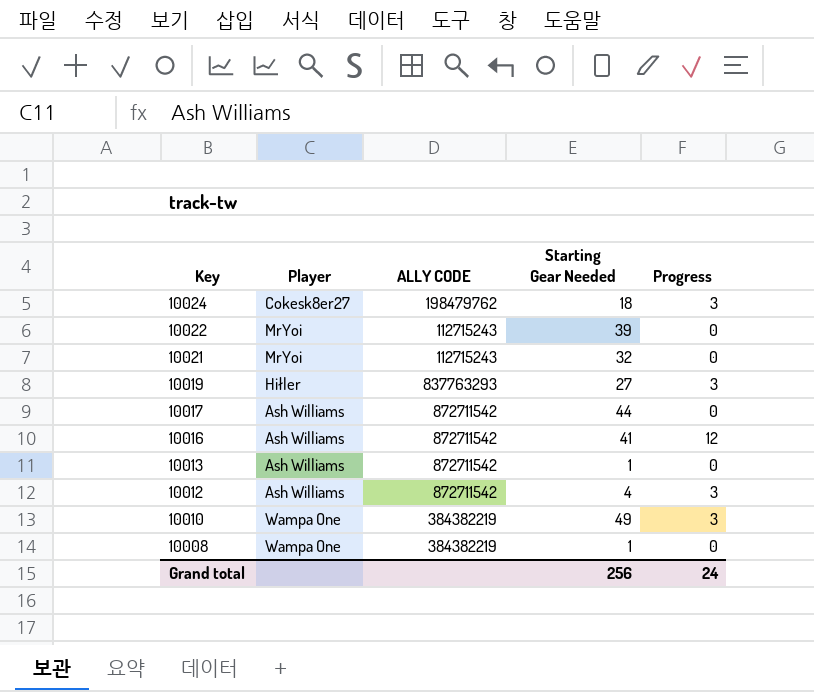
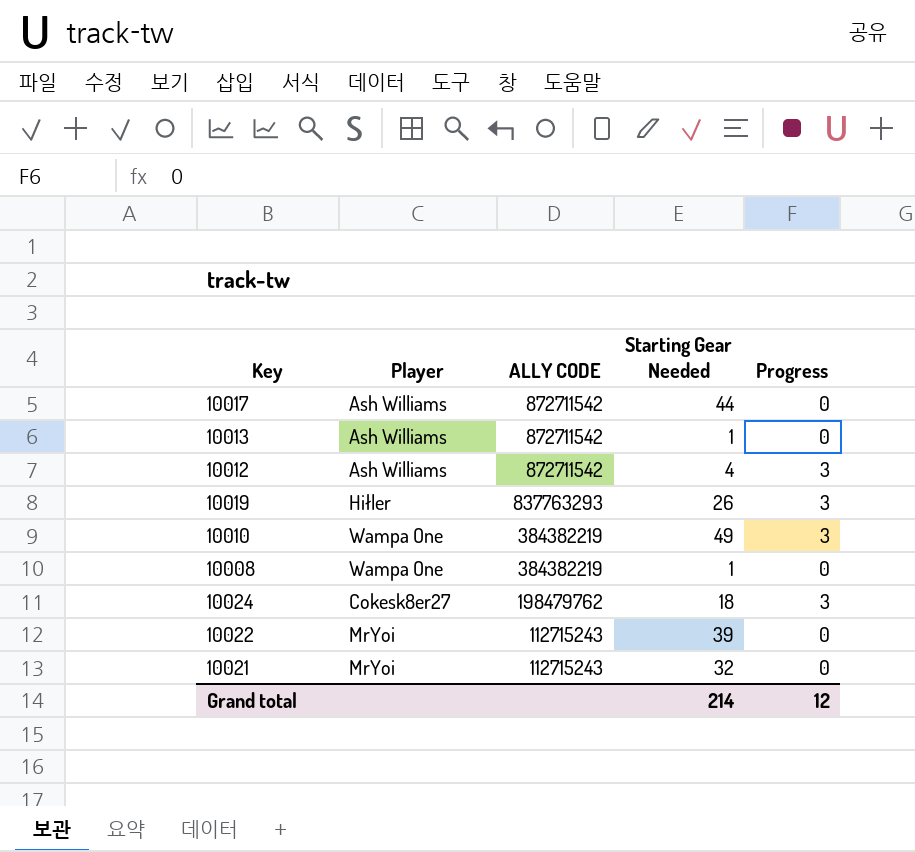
row order: Key descending -> ALLY CODE descending
row 10016: Ash Williams | 872711542 | 41 | 12 -> none
10019 | Starting Gear Needed: 27 -> 26
Grand total | Starting Gear Needed: 256 -> 214
Grand total | Progress: 24 -> 12

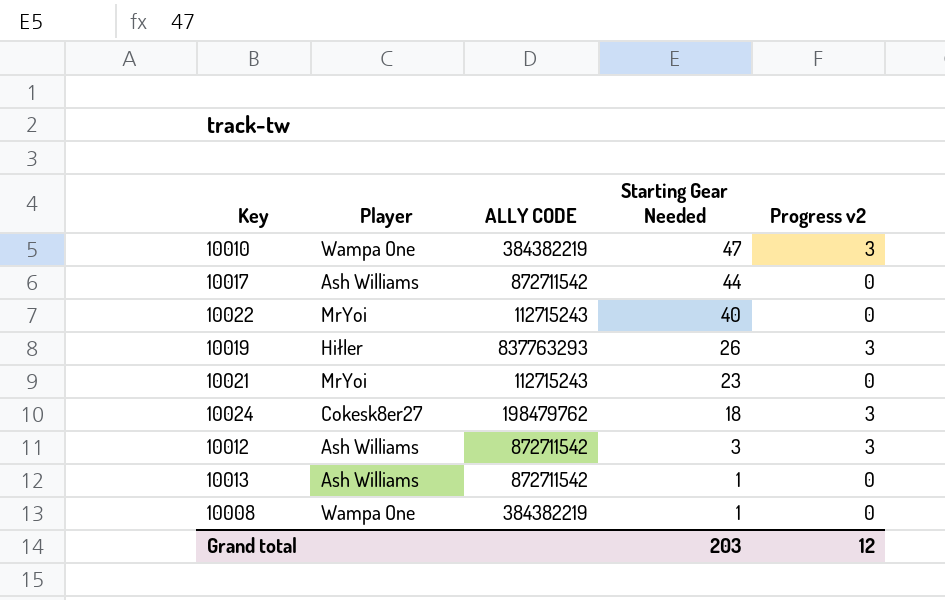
row order: ALLY CODE descending -> Starting Gear Needed descending
column name: Progress -> Progress v2
10010 | Starting Gear Needed: 49 -> 47
10022 | Starting Gear Needed: 39 -> 40
10021 | Starting Gear Needed: 32 -> 23
10012 | Starting Gear Needed: 4 -> 3
Grand total | Starting Gear Needed: 214 -> 203

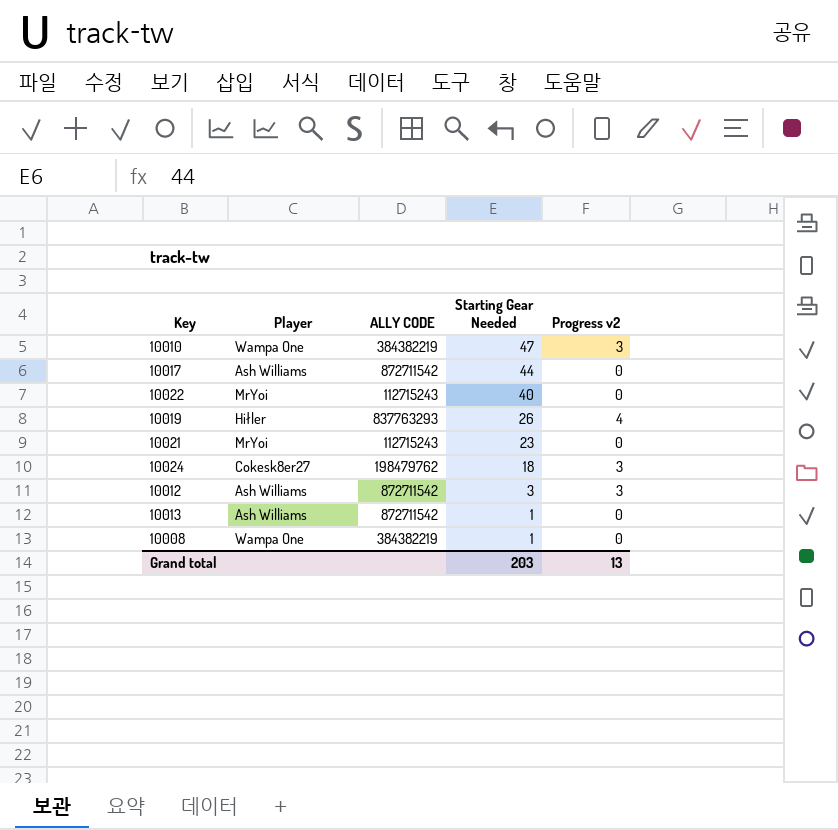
10019 | Progress v2: 3 -> 4
Grand total | Progress v2: 12 -> 13

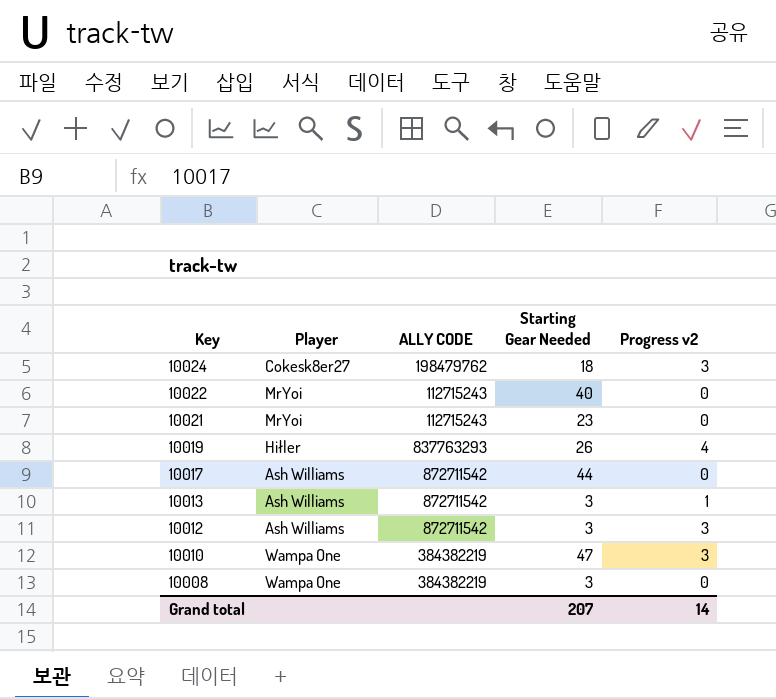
row order: Starting Gear Needed descending -> Key descending
10013 | Starting Gear Needed: 1 -> 3
10013 | Progress v2: 0 -> 1
10008 | Starting Gear Needed: 1 -> 3
Grand total | Starting Gear Needed: 203 -> 207
Grand total | Progress v2: 13 -> 14

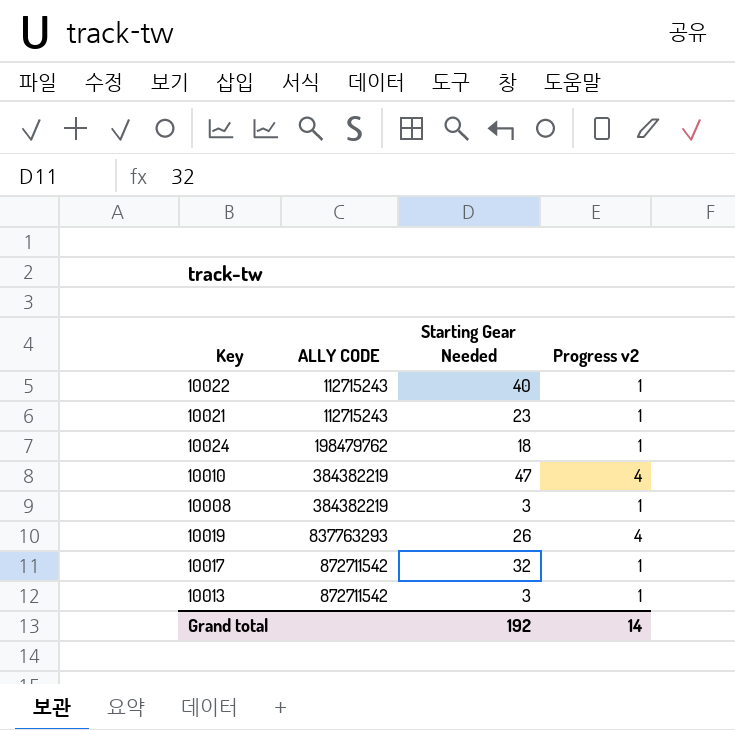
row order: Key descending -> ALLY CODE ascending
column Player | position: 2 -> none
row 10012: Ash Williams | 872711542 | 3 | 3 -> none
10022 | Progress v2: 0 -> 1
10021 | Progress v2: 0 -> 1
10024 | Progress v2: 3 -> 1
10010 | Progress v2: 3 -> 4
10008 | Progress v2: 0 -> 1
10017 | Starting Gear Needed: 44 -> 32
10017 | Progress v2: 0 -> 1
Grand total | Starting Gear Needed: 207 -> 192

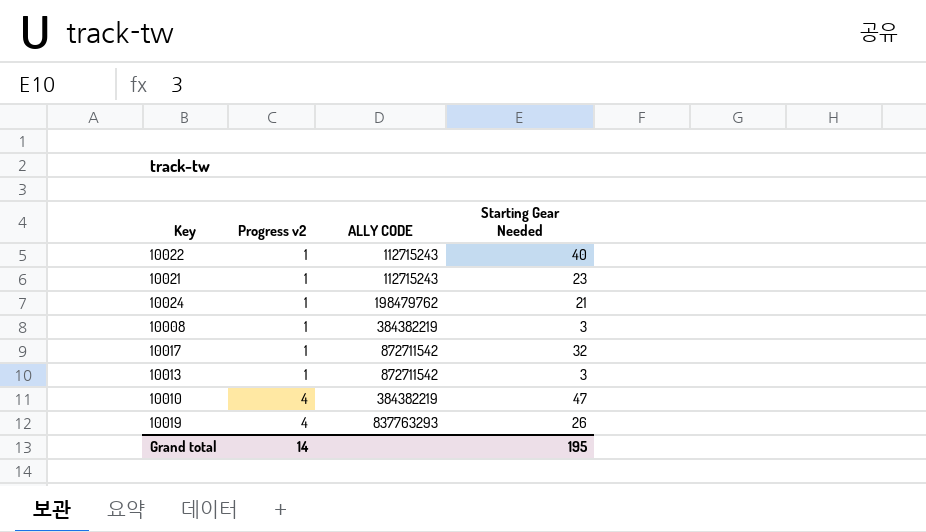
row order: ALLY CODE ascending -> Progress v2 ascending
column Progress v2 | position: 4 -> 2
10024 | Starting Gear Needed: 18 -> 21
Grand total | Starting Gear Needed: 192 -> 195

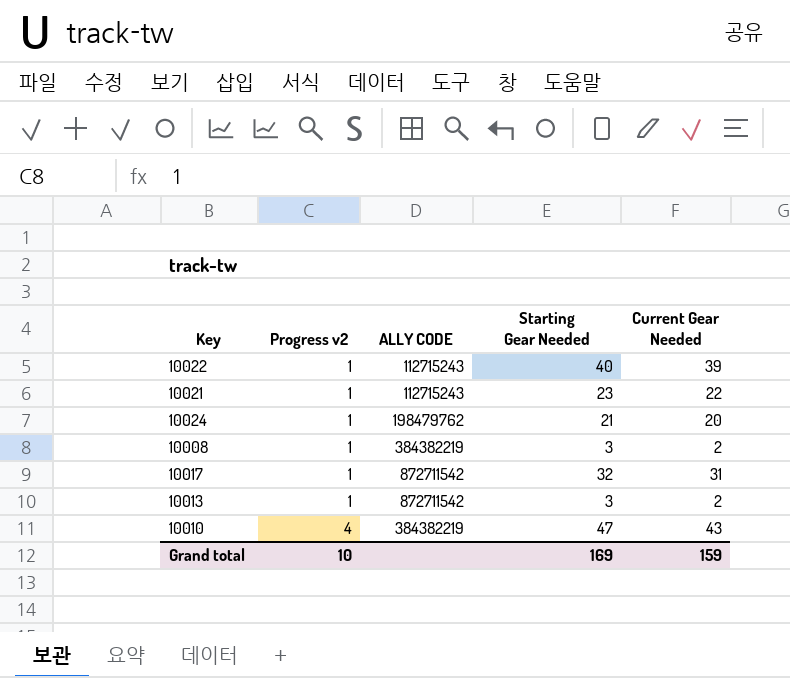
column Current Gear Needed | formula: none -> [Starting Gear Needed] - [Progress v2]
row 10019: 4 | 837763293 | 26 -> none
Grand total | Progress v2: 14 -> 10
Grand total | Starting Gear Needed: 195 -> 169

